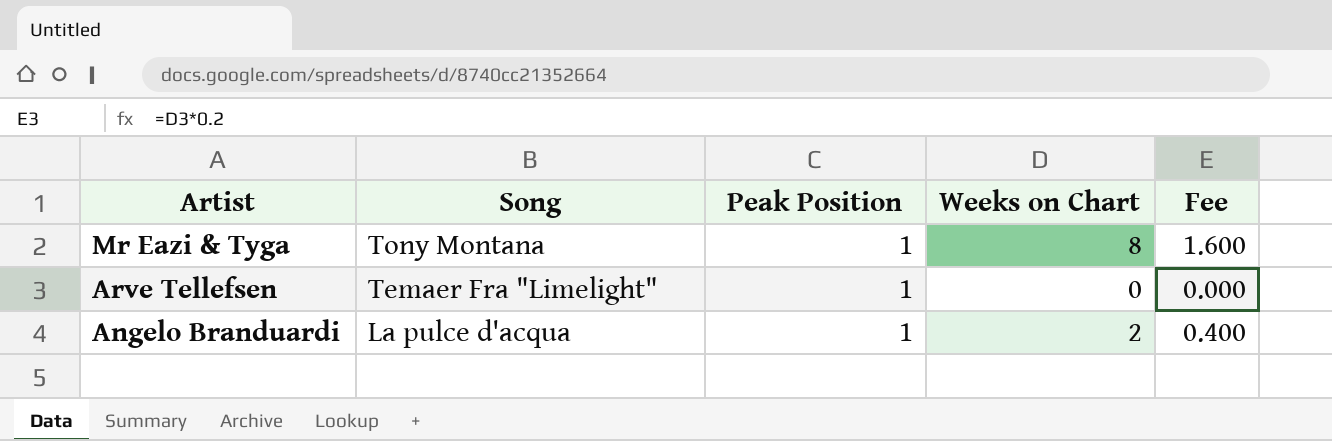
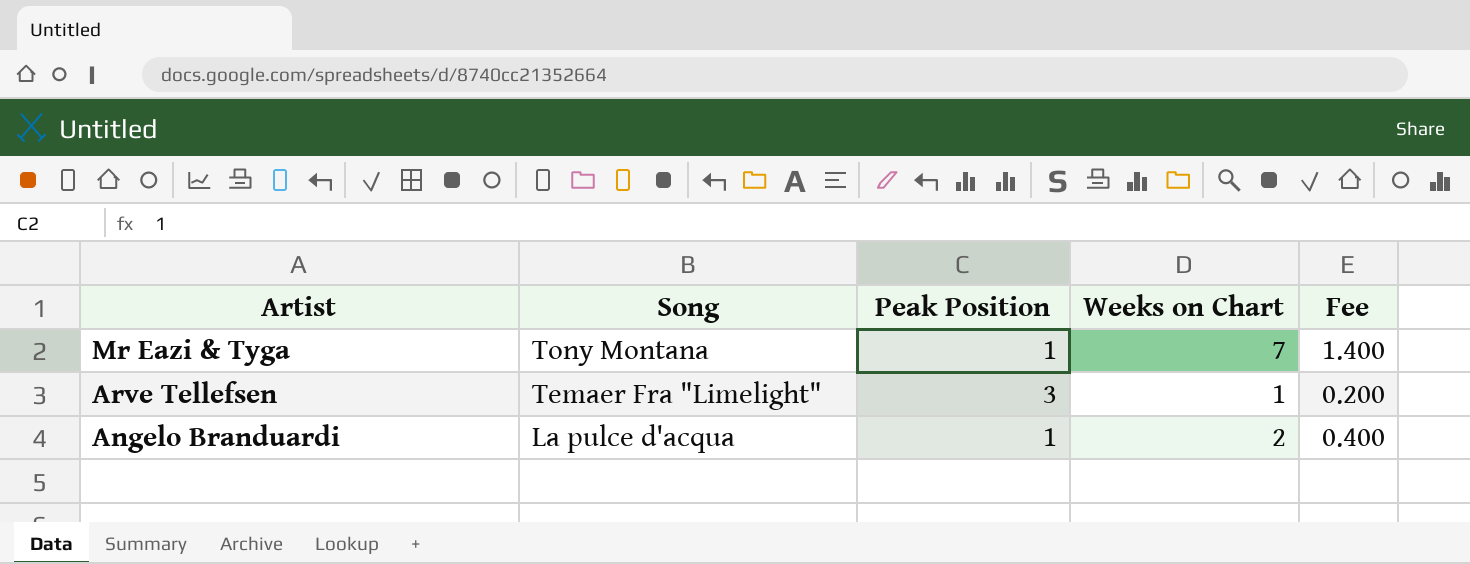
Mr Eazi & Tyga | Weeks on Chart: 8 -> 7
Mr Eazi & Tyga | Fee: 1.600 -> 1.400
Arve Tellefsen | Peak Position: 1 -> 3
Arve Tellefsen | Weeks on Chart: 0 -> 1
Arve Tellefsen | Fee: 0.000 -> 0.200

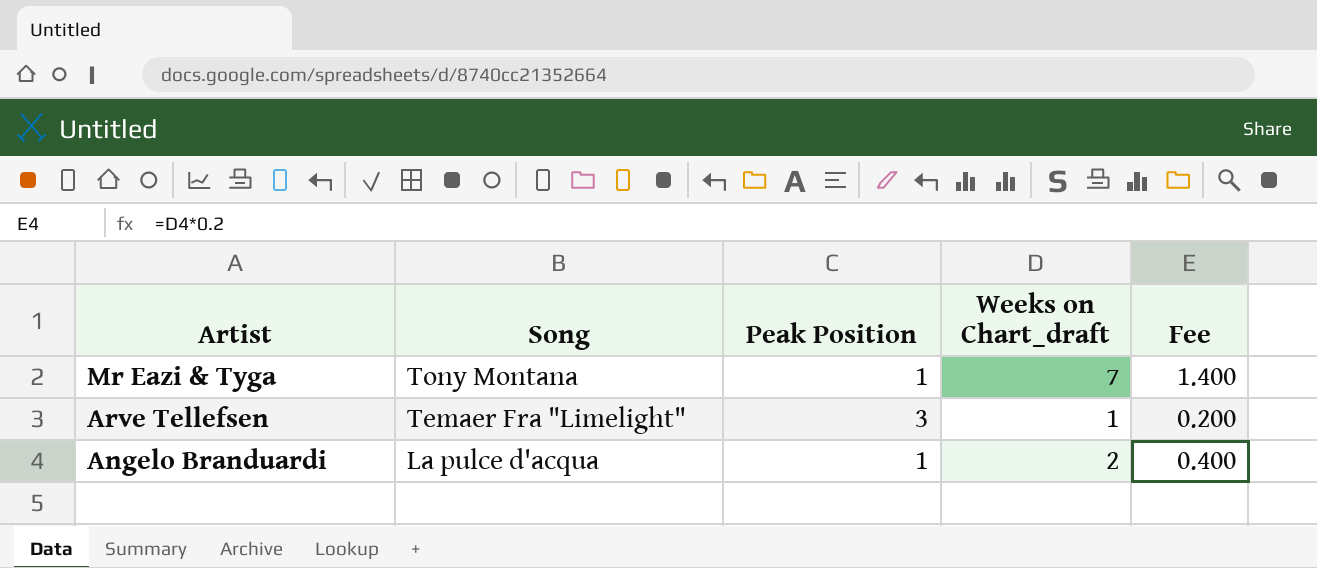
column name: Weeks on Chart -> Weeks on Chart_draft

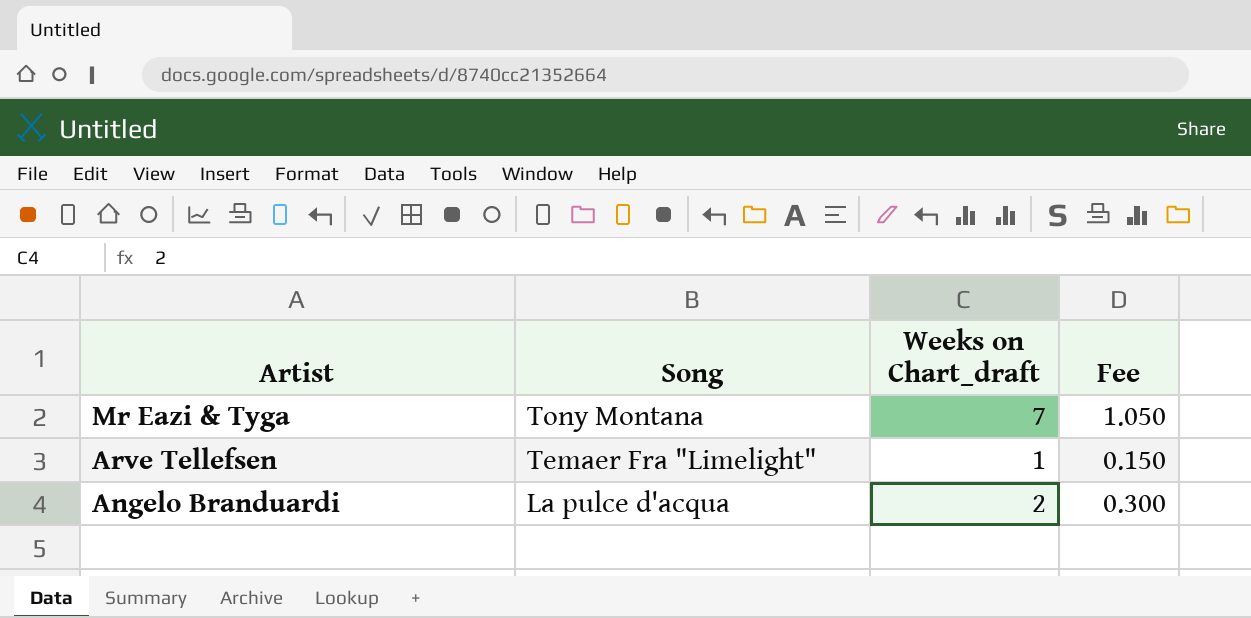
column Peak Position | position: 3 -> none
column Fee | formula: [Weeks on Chart_draft] * 0.2 -> [Weeks on Chart_draft] * 0.15

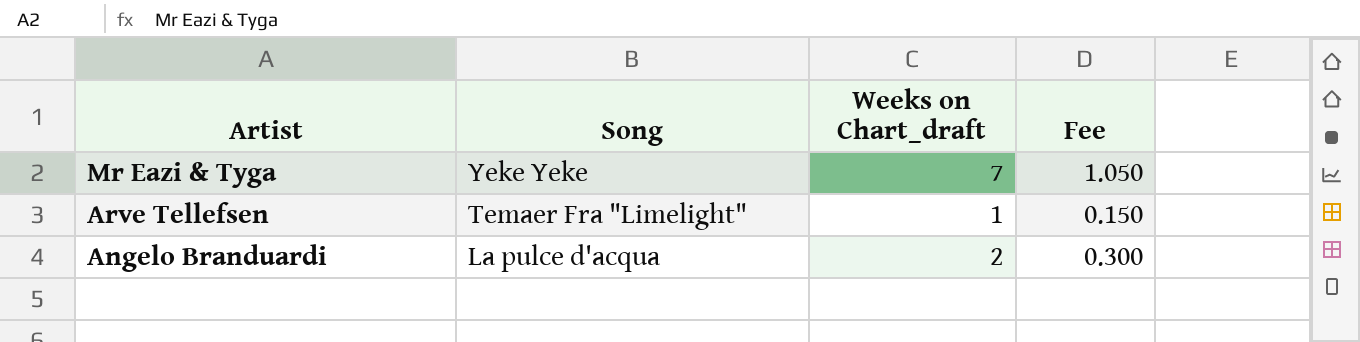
Mr Eazi & Tyga | Song: Tony Montana -> Yeke Yeke

